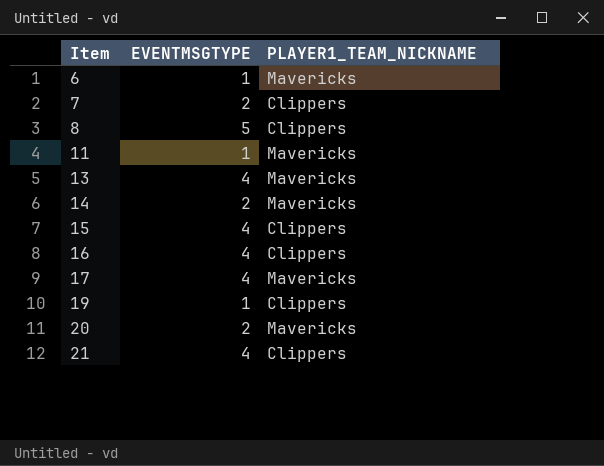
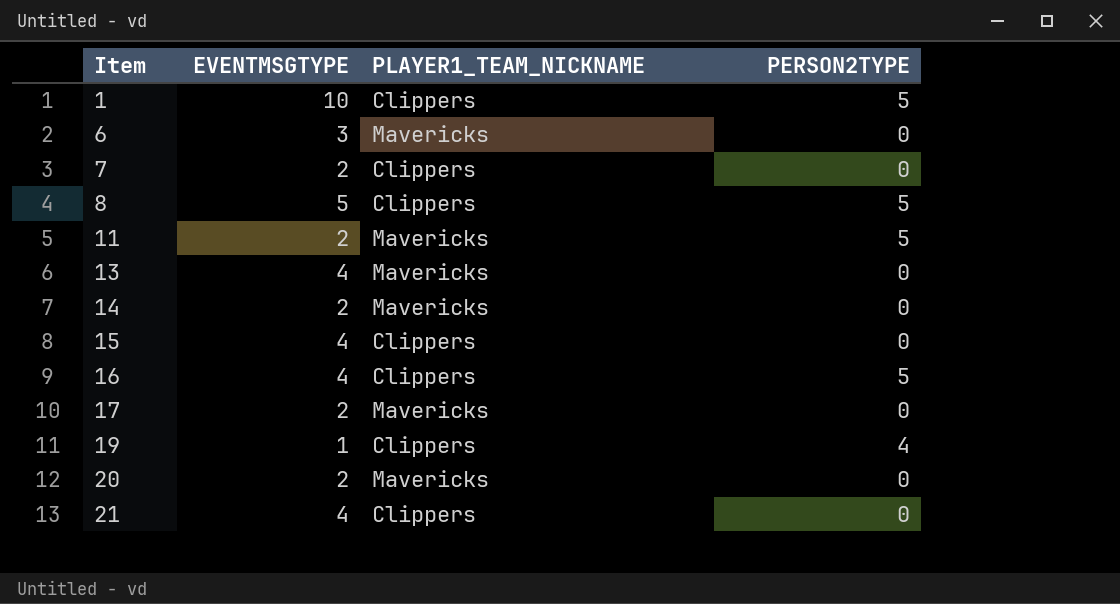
column PERSON2TYPE | position: none -> 4
row 1: none -> 10 | Clippers | 5
6 | EVENTMSGTYPE: 1 -> 3
11 | EVENTMSGTYPE: 1 -> 2
17 | EVENTMSGTYPE: 4 -> 2

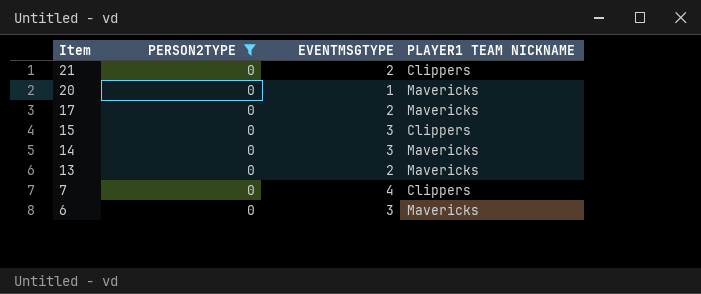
filter: none -> PERSON2TYPE = 0
row order: Item ascending -> Item descending
column PERSON2TYPE | position: 4 -> 2
column name: PLAYER1_TEAM_NICKNAME -> PLAYER1 TEAM NICKNAME
21 | EVENTMSGTYPE: 4 -> 2
20 | EVENTMSGTYPE: 2 -> 1
15 | EVENTMSGTYPE: 4 -> 3
14 | EVENTMSGTYPE: 2 -> 3
13 | EVENTMSGTYPE: 4 -> 2
7 | EVENTMSGTYPE: 2 -> 4

